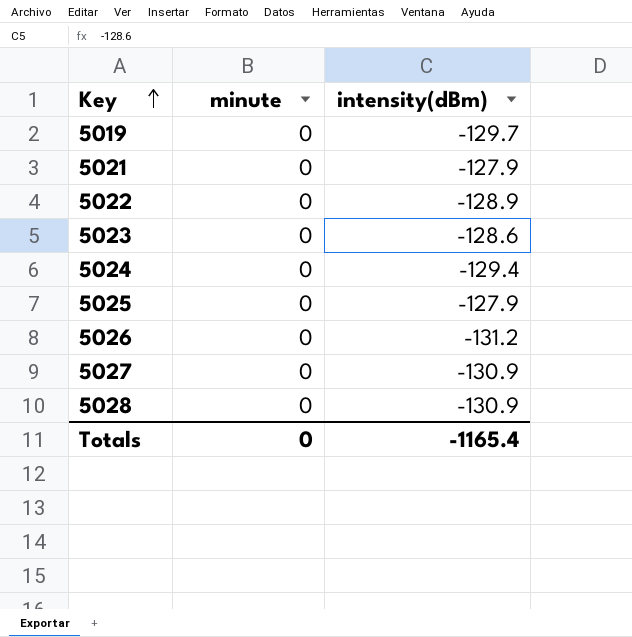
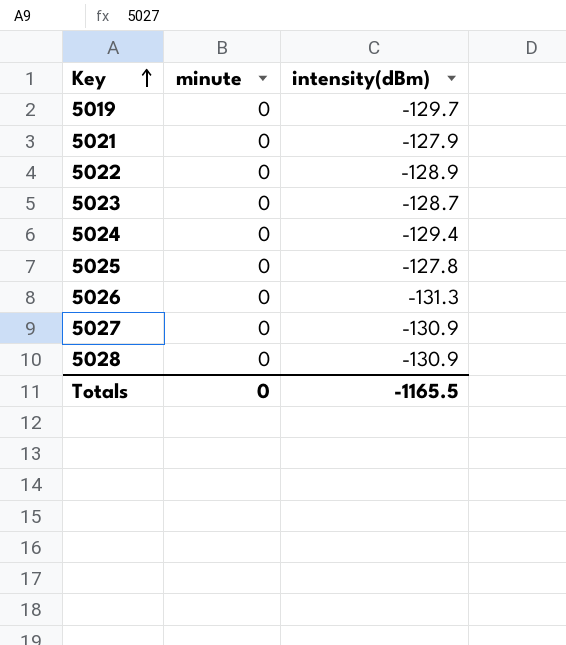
5023 | intensity(dBm): -128.6 -> -128.7
5025 | intensity(dBm): -127.9 -> -127.8
5026 | intensity(dBm): -131.2 -> -131.3
Totals | intensity(dBm): -1165.4 -> -1165.5

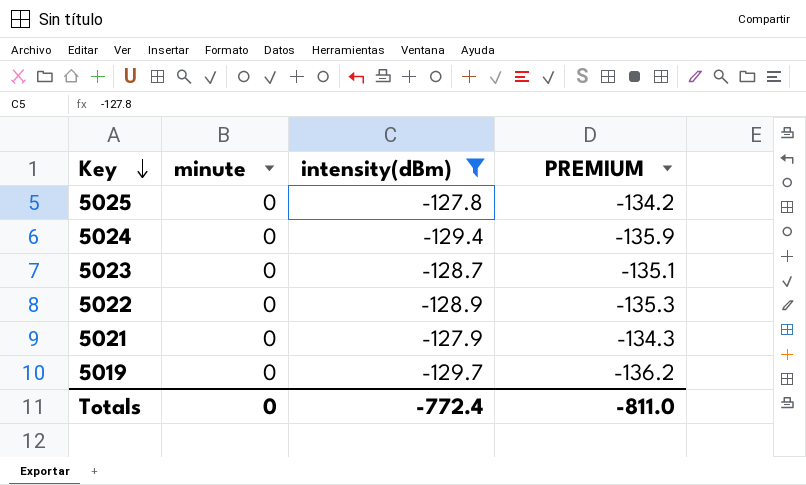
filter: none -> intensity(dBm) >= -129.7
row order: Key ascending -> Key descending
column PREMIUM | formula: none -> [intensity(dBm)] * 1.05
Totals | intensity(dBm): -1165.5 -> -772.4

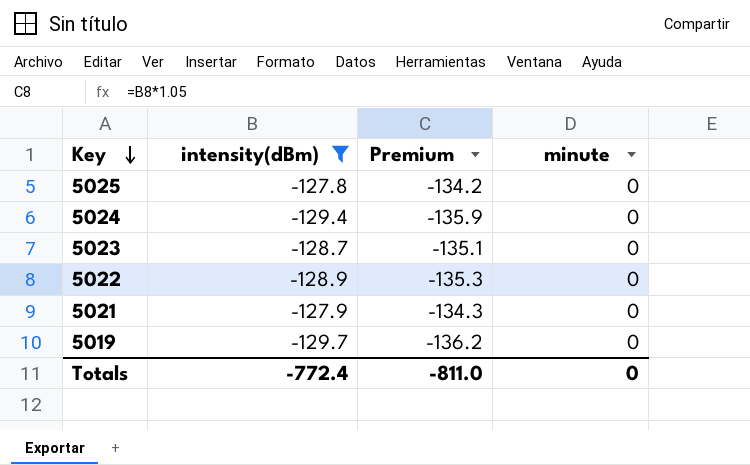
column name: PREMIUM -> Premium
column minute | position: 2 -> 4

